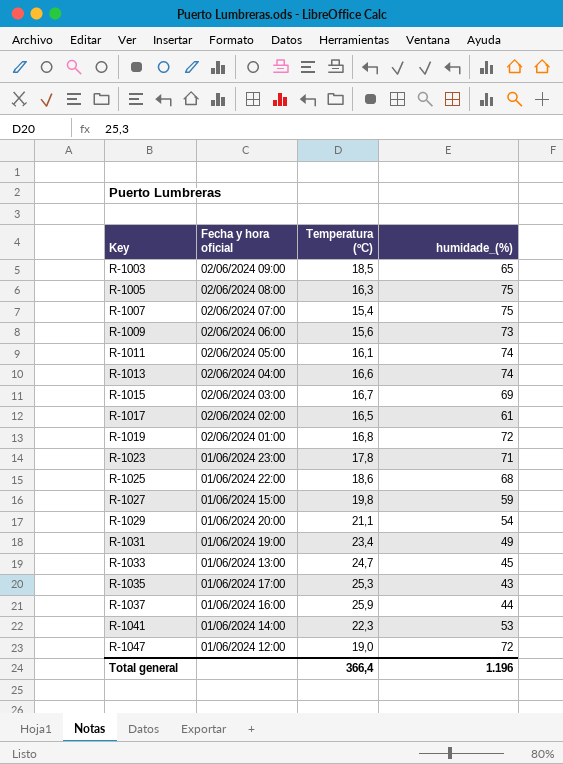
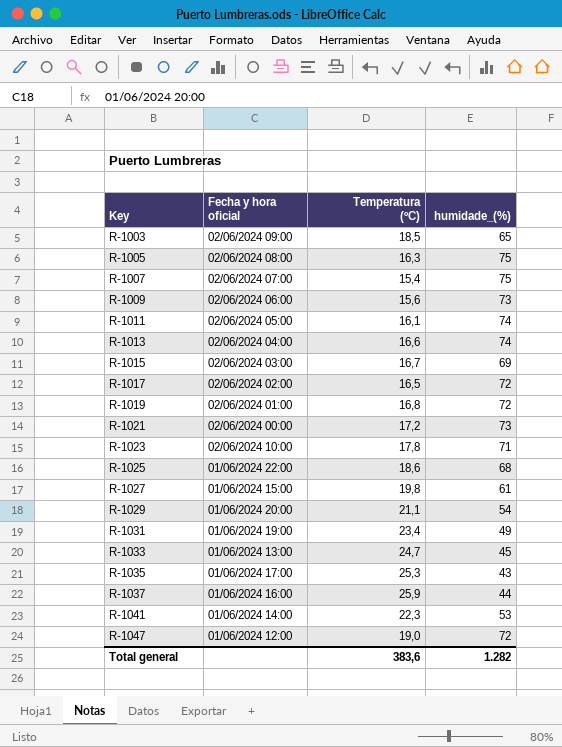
R-1017 | humidade_(%): 61 -> 72
row R-1021: none -> 02/06/2024 00:00 | 17,2 | 73
R-1023 | Fecha y hora oficial: 01/06/2024 23:00 -> 02/06/2024 10:00
R-1027 | humidade_(%): 59 -> 61
Total general | Temperatura (ºC): 366,4 -> 383,6
Total general | humidade_(%): 1.196 -> 1.282

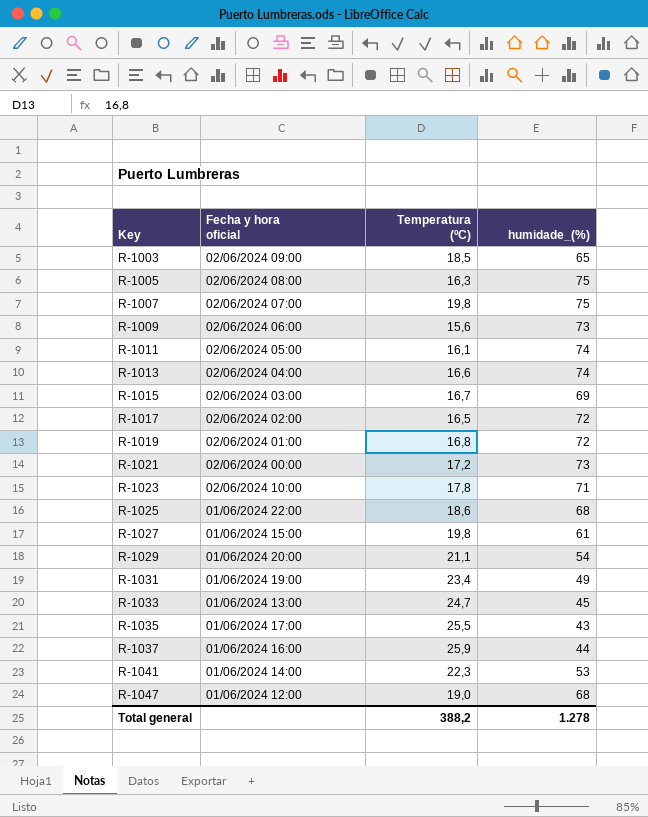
R-1007 | Temperatura (ºC): 15,4 -> 19,8
R-1035 | Temperatura (ºC): 25,3 -> 25,5
R-1047 | humidade_(%): 72 -> 68
Total general | Temperatura (ºC): 383,6 -> 388,2
Total general | humidade_(%): 1.282 -> 1.278

